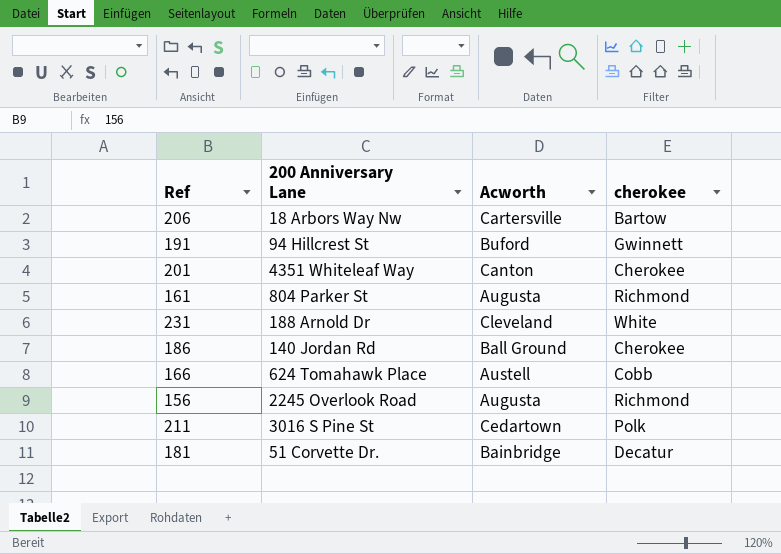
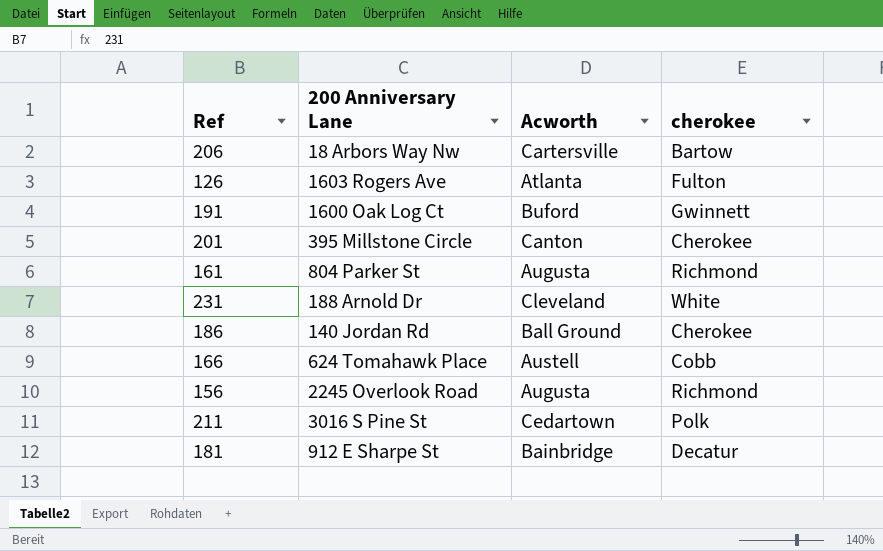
row 126: none -> 1603 Rogers Ave | Atlanta | Fulton
191 | 200 Anniversary Lane: 94 Hillcrest St -> 1600 Oak Log Ct
201 | 200 Anniversary Lane: 4351 Whiteleaf Way -> 395 Millstone Circle
181 | 200 Anniversary Lane: 51 Corvette Dr. -> 912 E Sharpe St

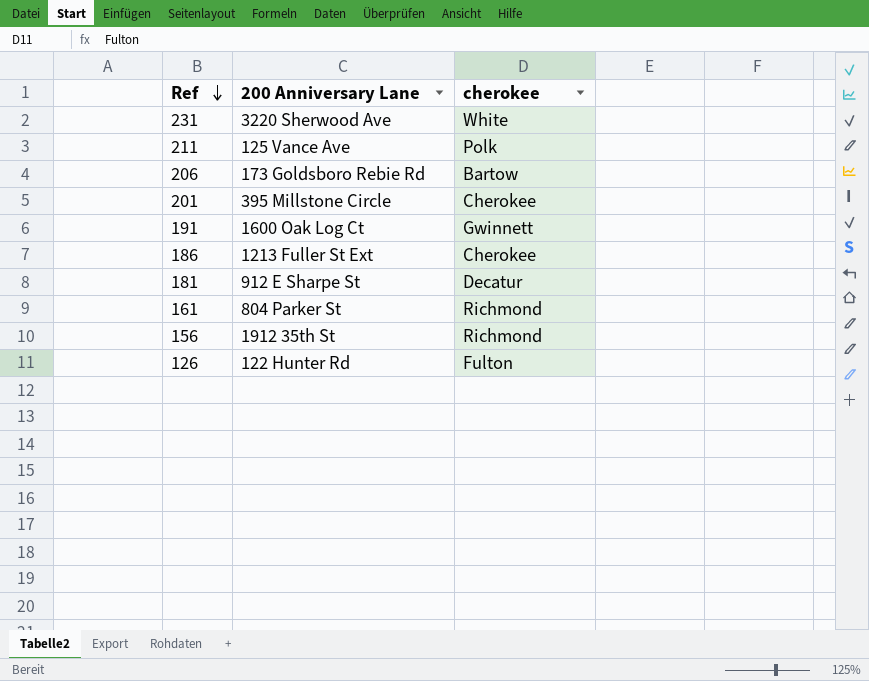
row order: none -> Ref descending
column Acworth | position: 3 -> none
row 166: 624 Tomahawk Place | Austell | Cobb -> none
231 | 200 Anniversary Lane: 188 Arnold Dr -> 3220 Sherwood Ave
211 | 200 Anniversary Lane: 3016 S Pine St -> 125 Vance Ave
206 | 200 Anniversary Lane: 18 Arbors Way Nw -> 173 Goldsboro Rebie Rd
186 | 200 Anniversary Lane: 140 Jordan Rd -> 1213 Fuller St Ext
156 | 200 Anniversary Lane: 2245 Overlook Road -> 1912 35th St
126 | 200 Anniversary Lane: 1603 Rogers Ave -> 122 Hunter Rd

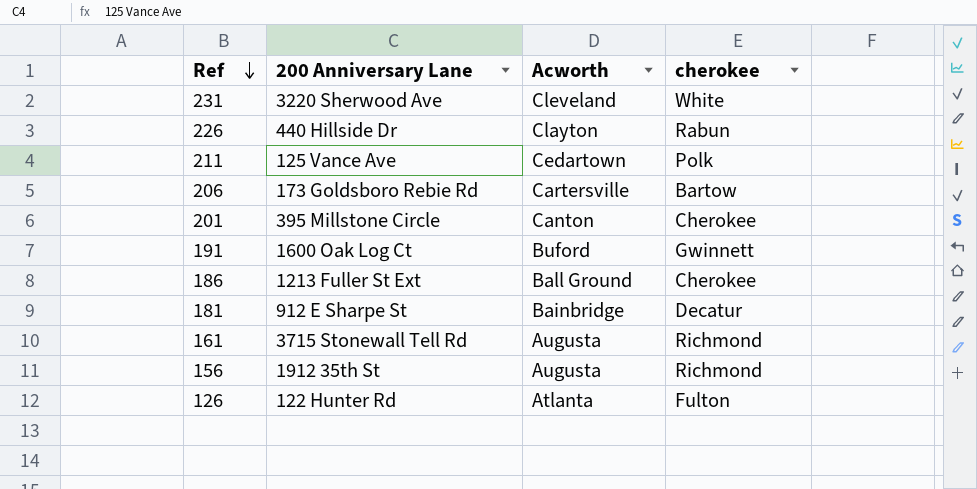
column Acworth | position: none -> 3
row 226: none -> 440 Hillside Dr | Clayton | Rabun
161 | 200 Anniversary Lane: 804 Parker St -> 3715 Stonewall Tell Rd

